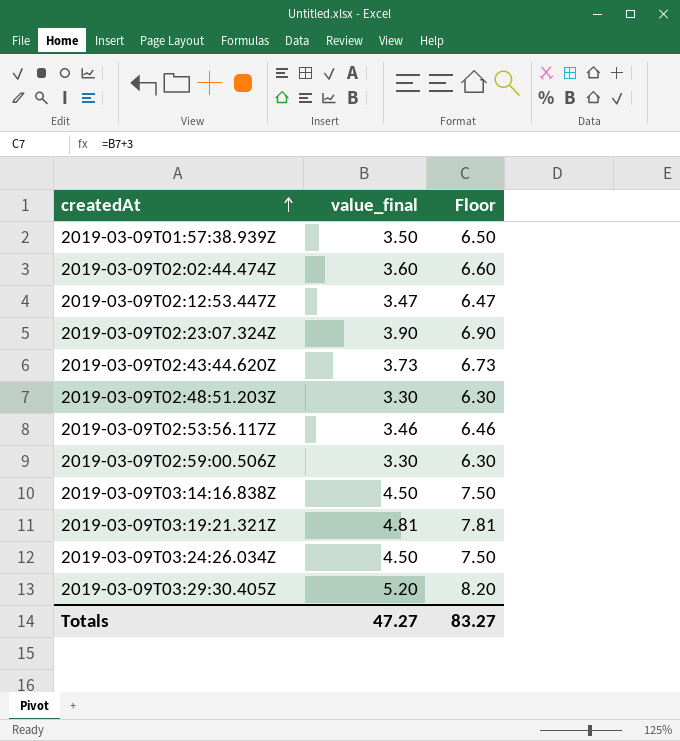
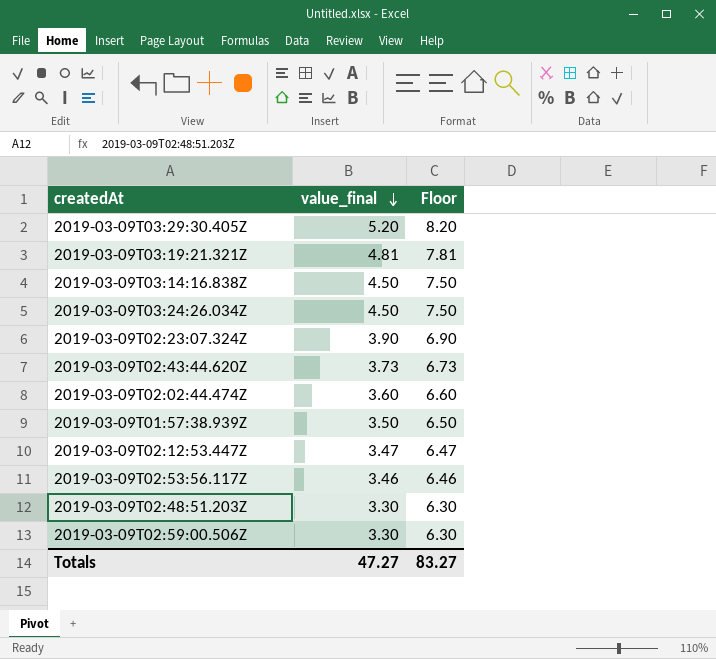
row order: createdAt ascending -> value_final descending

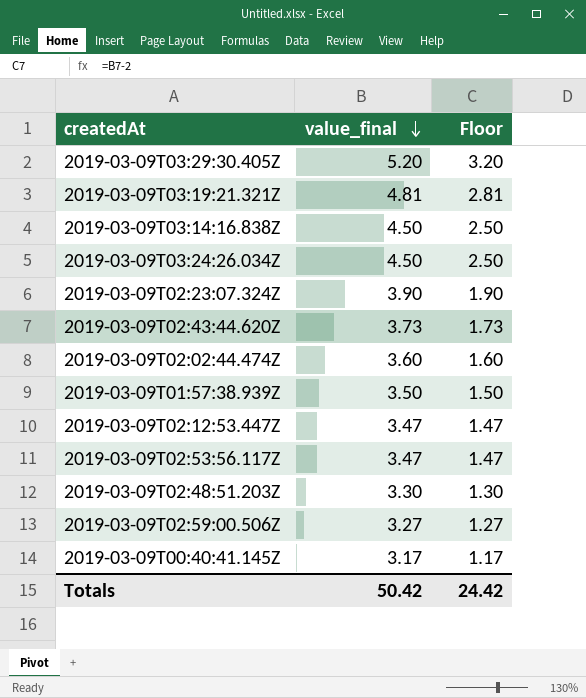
column Floor | formula: [value_final] + 3 -> [value_final] - 2
2019-03-09T02:53:56.117Z | value_final: 3.46 -> 3.47
2019-03-09T02:59:00.506Z | value_final: 3.30 -> 3.27
row 2019-03-09T00:40:41.145Z: none -> 3.17 | 1.17
Totals | value_final: 47.27 -> 50.42
Totals | Floor: 83.27 -> 24.42

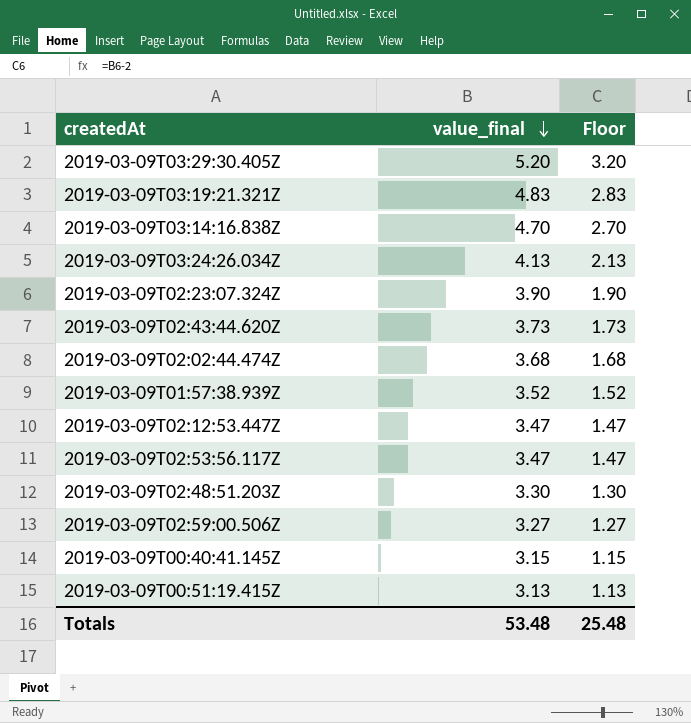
2019-03-09T03:19:21.321Z | value_final: 4.81 -> 4.83
2019-03-09T03:19:21.321Z | Floor: 2.81 -> 2.83
2019-03-09T03:14:16.838Z | value_final: 4.50 -> 4.70
2019-03-09T03:14:16.838Z | Floor: 2.50 -> 2.70
2019-03-09T03:24:26.034Z | value_final: 4.50 -> 4.13
2019-03-09T03:24:26.034Z | Floor: 2.50 -> 2.13
2019-03-09T02:02:44.474Z | value_final: 3.60 -> 3.68
2019-03-09T02:02:44.474Z | Floor: 1.60 -> 1.68
2019-03-09T01:57:38.939Z | value_final: 3.50 -> 3.52
2019-03-09T01:57:38.939Z | Floor: 1.50 -> 1.52
2019-03-09T00:40:41.145Z | value_final: 3.17 -> 3.15
2019-03-09T00:40:41.145Z | Floor: 1.17 -> 1.15
row 2019-03-09T00:51:19.415Z: none -> 3.13 | 1.13
Totals | value_final: 50.42 -> 53.48
Totals | Floor: 24.42 -> 25.48

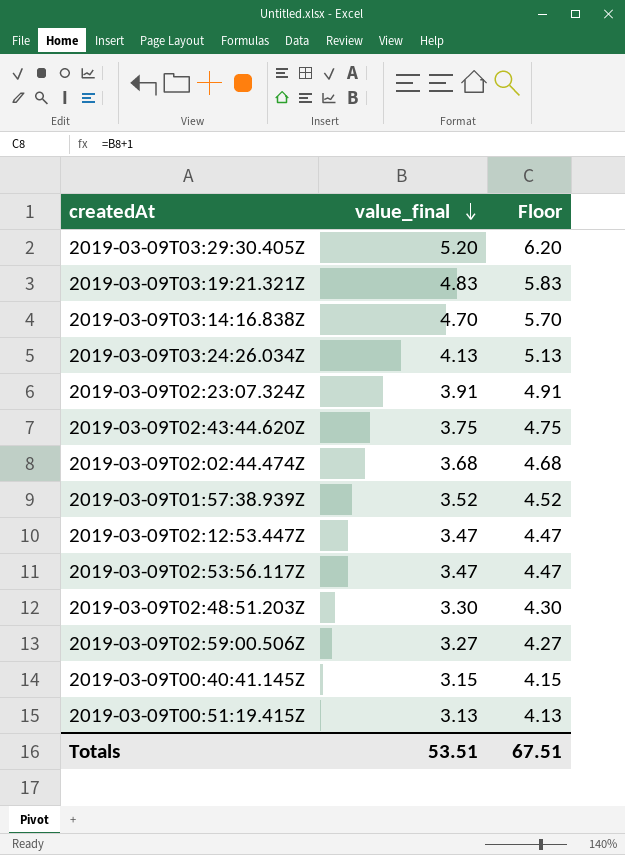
column Floor | formula: [value_final] - 2 -> [value_final] + 1
2019-03-09T02:23:07.324Z | value_final: 3.90 -> 3.91
2019-03-09T02:43:44.620Z | value_final: 3.73 -> 3.75
Totals | value_final: 53.48 -> 53.51
Totals | Floor: 25.48 -> 67.51

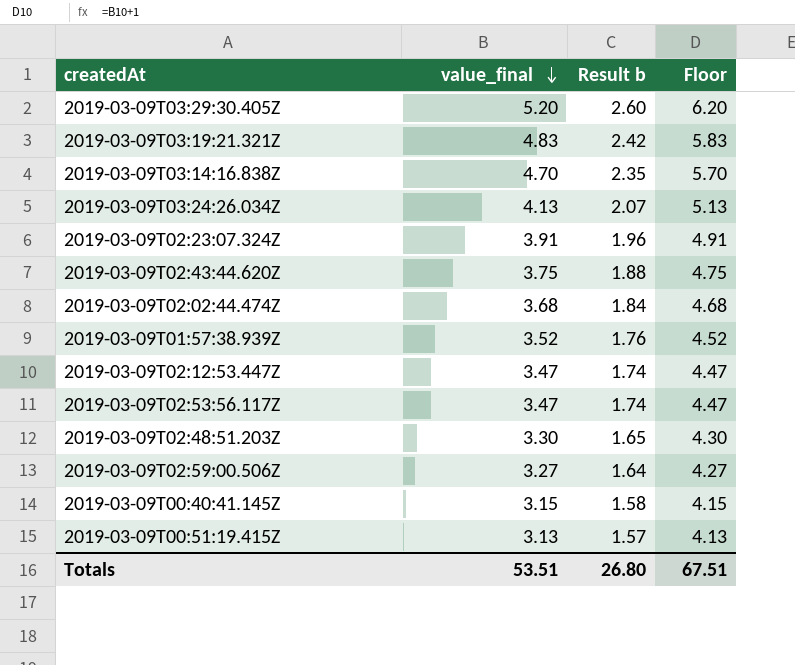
column Result b | formula: none -> [value_final] * 0.5

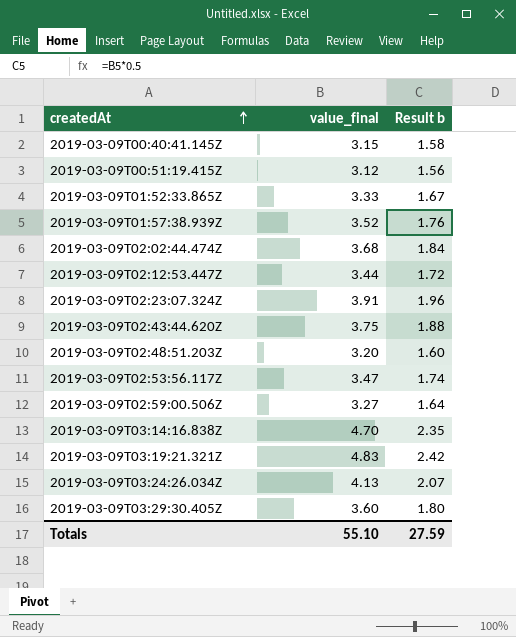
row order: value_final descending -> createdAt ascending
column Floor | formula: [value_final] + 1 -> none
2019-03-09T00:51:19.415Z | value_final: 3.13 -> 3.12
2019-03-09T00:51:19.415Z | Result b: 1.57 -> 1.56
row 2019-03-09T01:52:33.865Z: none -> 3.33 | 1.67
2019-03-09T02:12:53.447Z | value_final: 3.47 -> 3.44
2019-03-09T02:12:53.447Z | Result b: 1.74 -> 1.72
2019-03-09T02:48:51.203Z | value_final: 3.30 -> 3.20
2019-03-09T02:48:51.203Z | Result b: 1.65 -> 1.60
2019-03-09T03:29:30.405Z | value_final: 5.20 -> 3.60
2019-03-09T03:29:30.405Z | Result b: 2.60 -> 1.80
Totals | value_final: 53.51 -> 55.10
Totals | Result b: 26.80 -> 27.59

